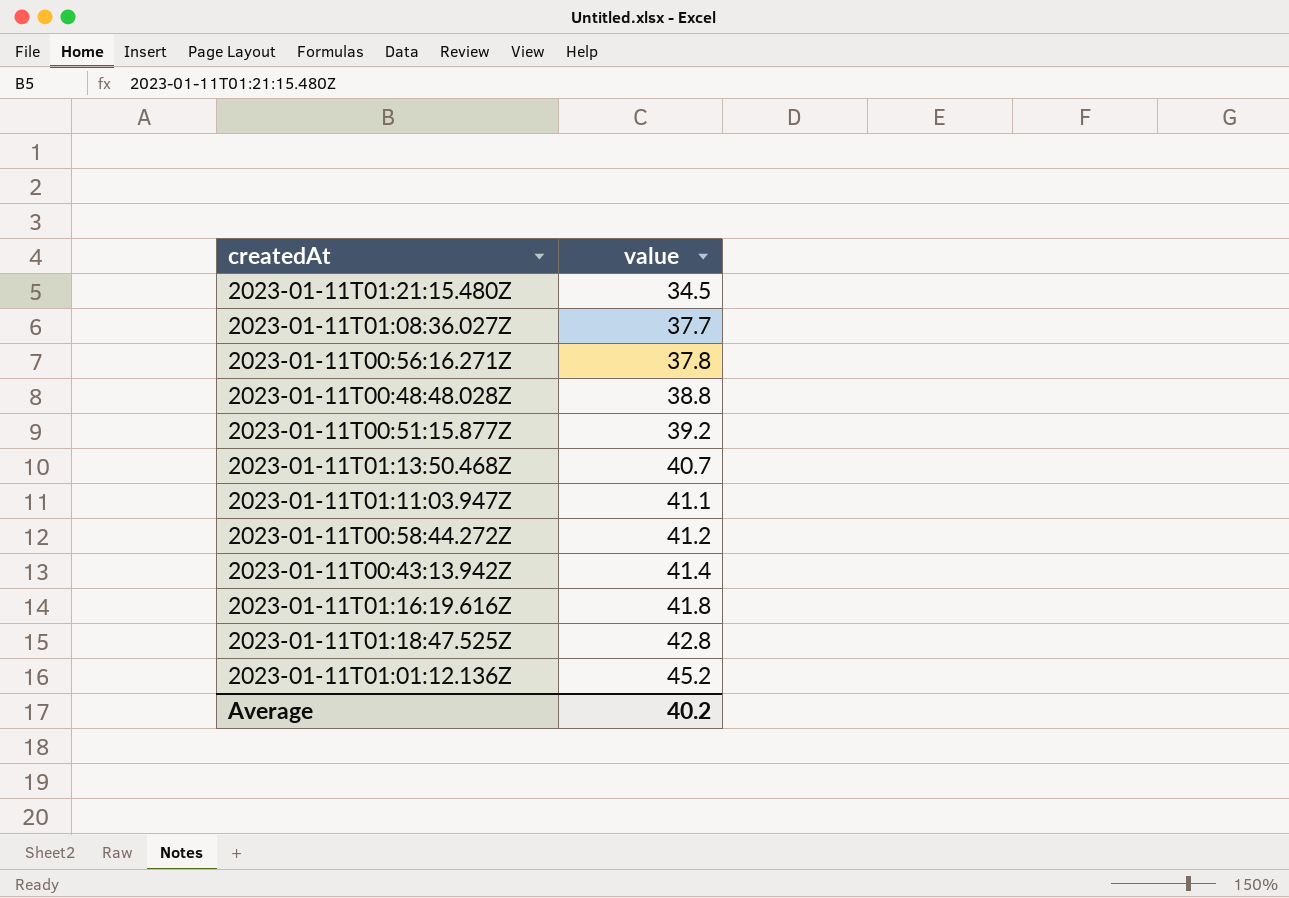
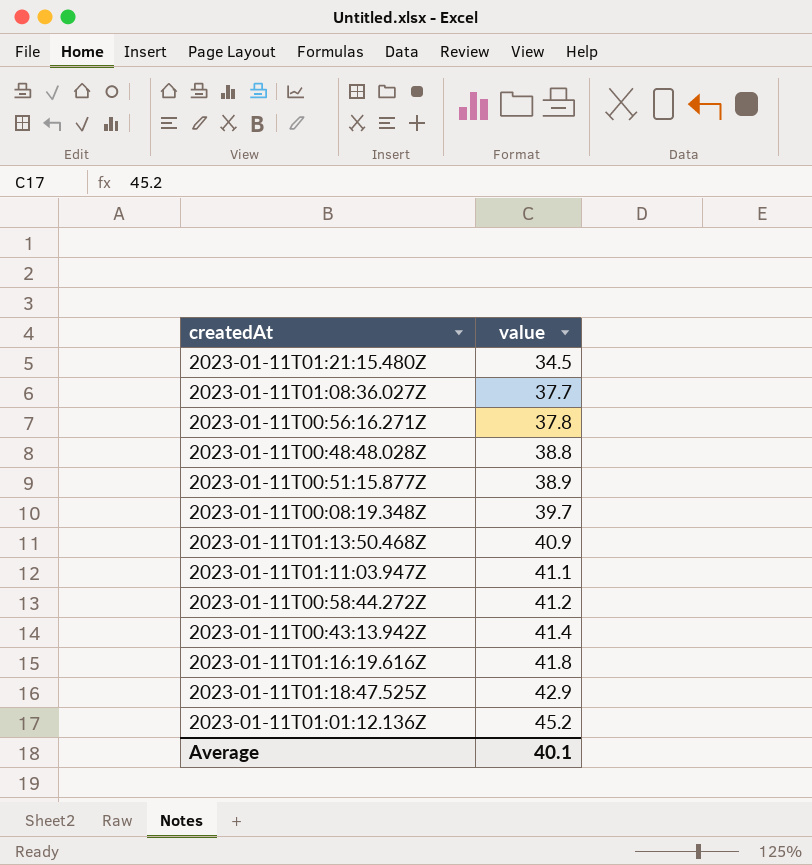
2023-01-11T00:51:15.877Z | value: 39.2 -> 38.9
row 2023-01-11T00:08:19.348Z: none -> 39.7
2023-01-11T01:13:50.468Z | value: 40.7 -> 40.9
2023-01-11T01:18:47.525Z | value: 42.8 -> 42.9
Average | value: 40.2 -> 40.1

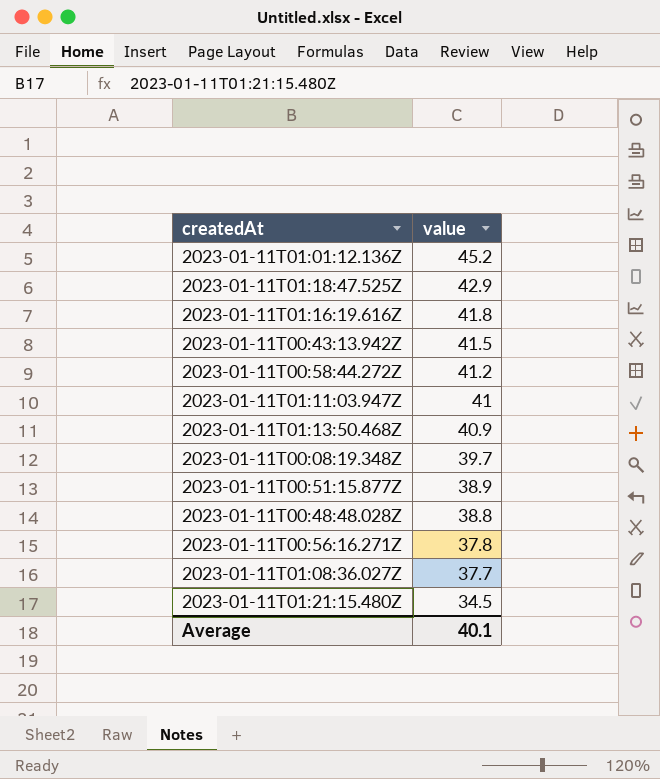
row order: value ascending -> value descending
2023-01-11T00:43:13.942Z | value: 41.4 -> 41.5
2023-01-11T01:11:03.947Z | value: 41.1 -> 41

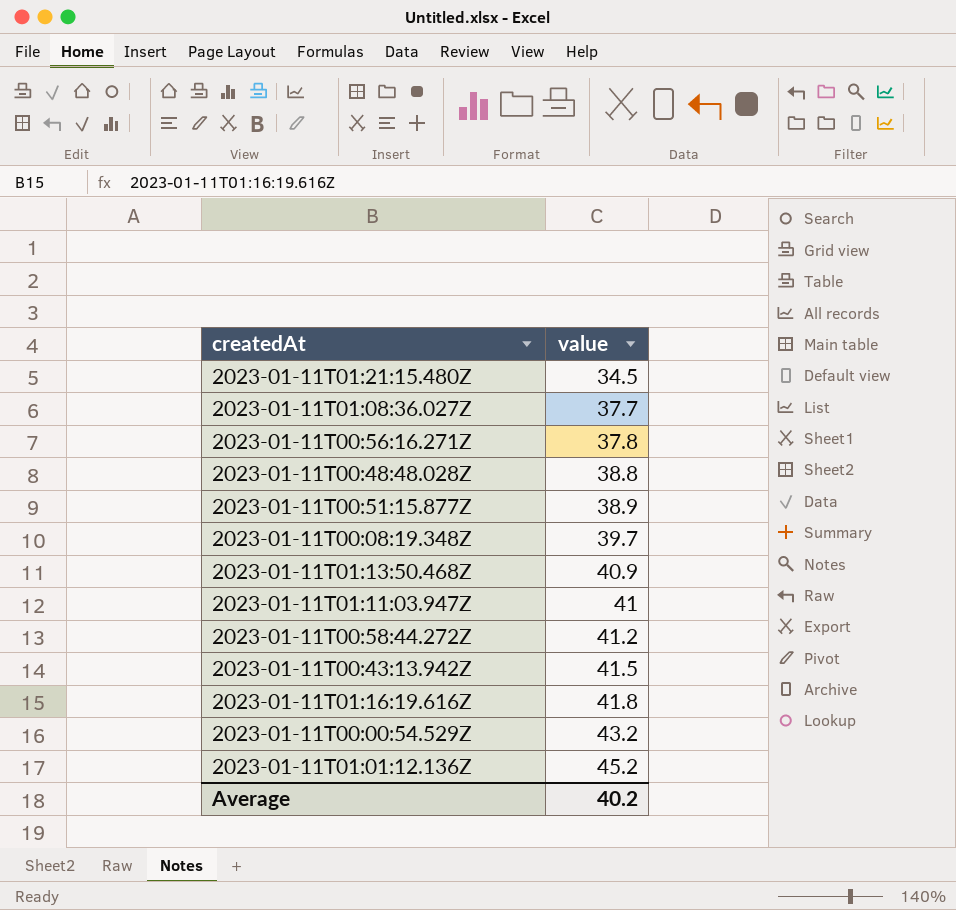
row order: value descending -> value ascending
row 2023-01-11T01:18:47.525Z: 42.9 -> none
row 2023-01-11T00:00:54.529Z: none -> 43.2
Average | value: 40.1 -> 40.2

